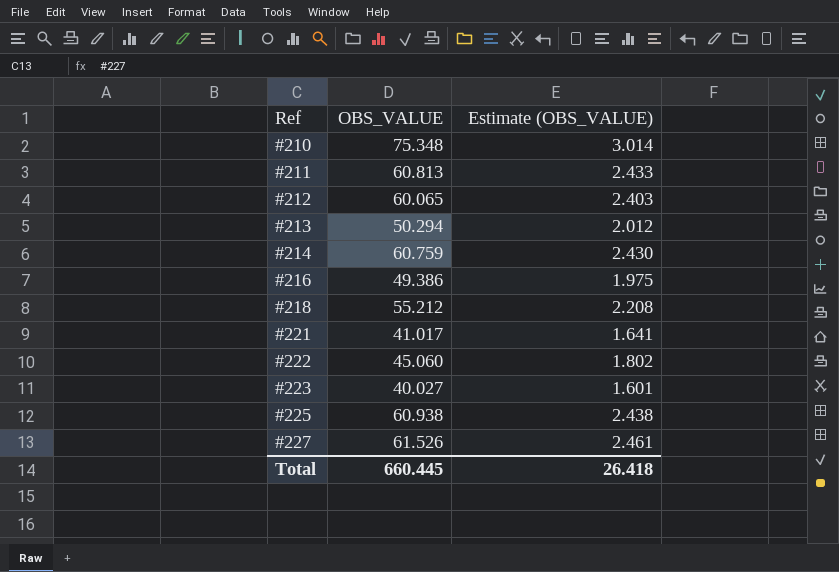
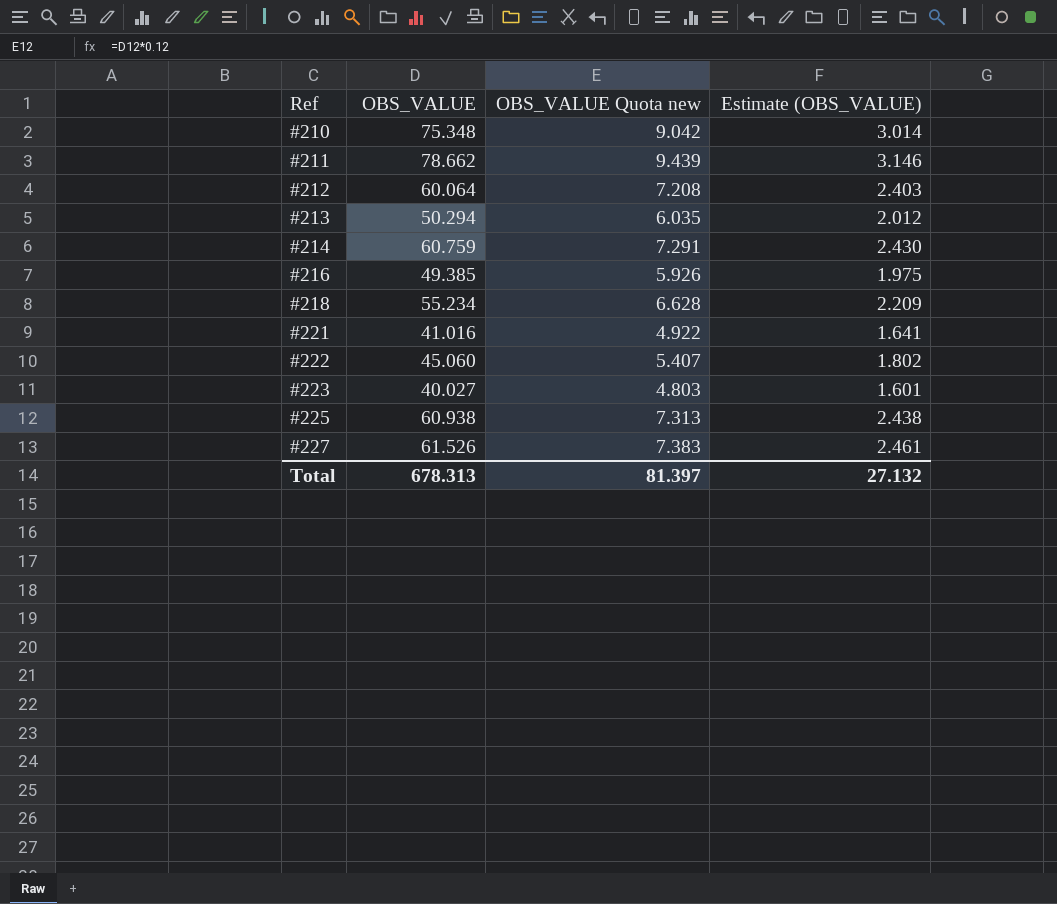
column OBS_VALUE Quota new | formula: none -> [OBS_VALUE] * 0.12
#211 | OBS_VALUE: 60.813 -> 78.662
#211 | Estimate (OBS_VALUE): 2.433 -> 3.146
#212 | OBS_VALUE: 60.065 -> 60.064
#216 | OBS_VALUE: 49.386 -> 49.385
#218 | OBS_VALUE: 55.212 -> 55.234
#218 | Estimate (OBS_VALUE): 2.208 -> 2.209
#221 | OBS_VALUE: 41.017 -> 41.016
Total | OBS_VALUE: 660.445 -> 678.313
Total | Estimate (OBS_VALUE): 26.418 -> 27.132

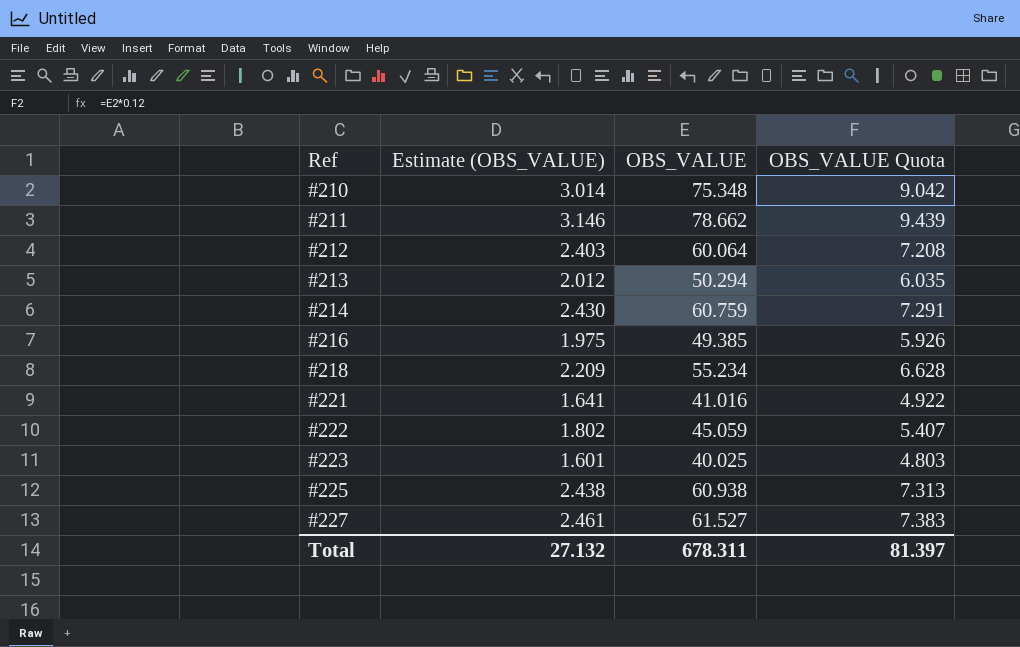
column Estimate (OBS_VALUE) | position: 4 -> 2
column name: OBS_VALUE Quota new -> OBS_VALUE Quota
#222 | OBS_VALUE: 45.060 -> 45.059
#223 | OBS_VALUE: 40.027 -> 40.025
#227 | OBS_VALUE: 61.526 -> 61.527
Total | OBS_VALUE: 678.313 -> 678.311

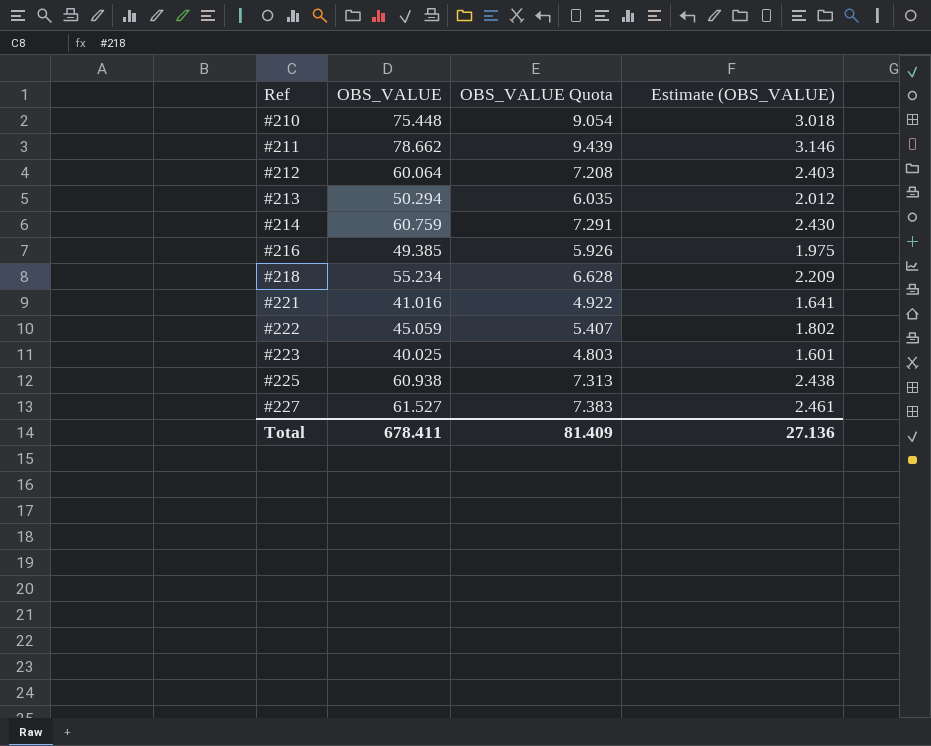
column Estimate (OBS_VALUE) | position: 2 -> 4
#210 | OBS_VALUE: 75.348 -> 75.448
#210 | OBS_VALUE Quota: 9.042 -> 9.054
#210 | Estimate (OBS_VALUE): 3.014 -> 3.018
Total | OBS_VALUE: 678.311 -> 678.411
Total | OBS_VALUE Quota: 81.397 -> 81.409
Total | Estimate (OBS_VALUE): 27.132 -> 27.136

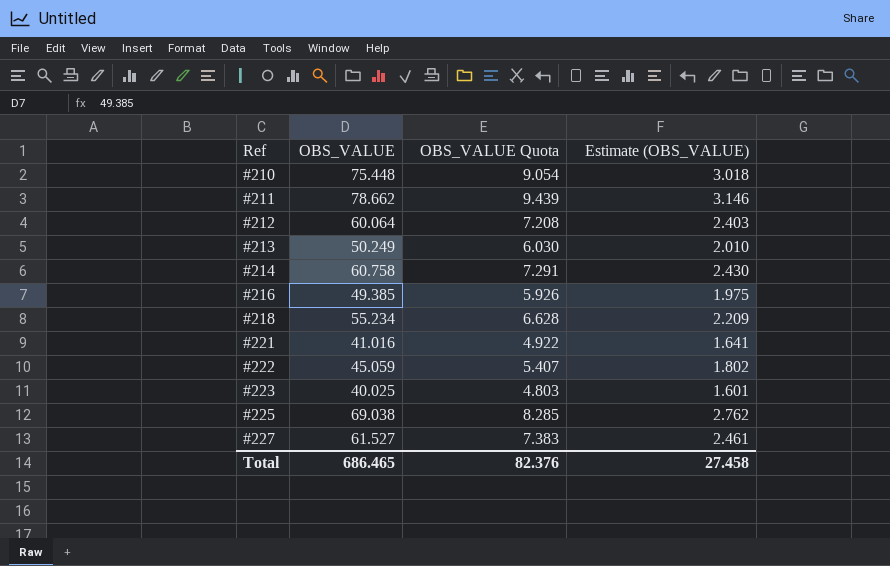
#213 | OBS_VALUE: 50.294 -> 50.249
#213 | OBS_VALUE Quota: 6.035 -> 6.030
#213 | Estimate (OBS_VALUE): 2.012 -> 2.010
#214 | OBS_VALUE: 60.759 -> 60.758
#225 | OBS_VALUE: 60.938 -> 69.038
#225 | OBS_VALUE Quota: 7.313 -> 8.285
#225 | Estimate (OBS_VALUE): 2.438 -> 2.762
Total | OBS_VALUE: 678.411 -> 686.465
Total | OBS_VALUE Quota: 81.409 -> 82.376
Total | Estimate (OBS_VALUE): 27.136 -> 27.458

